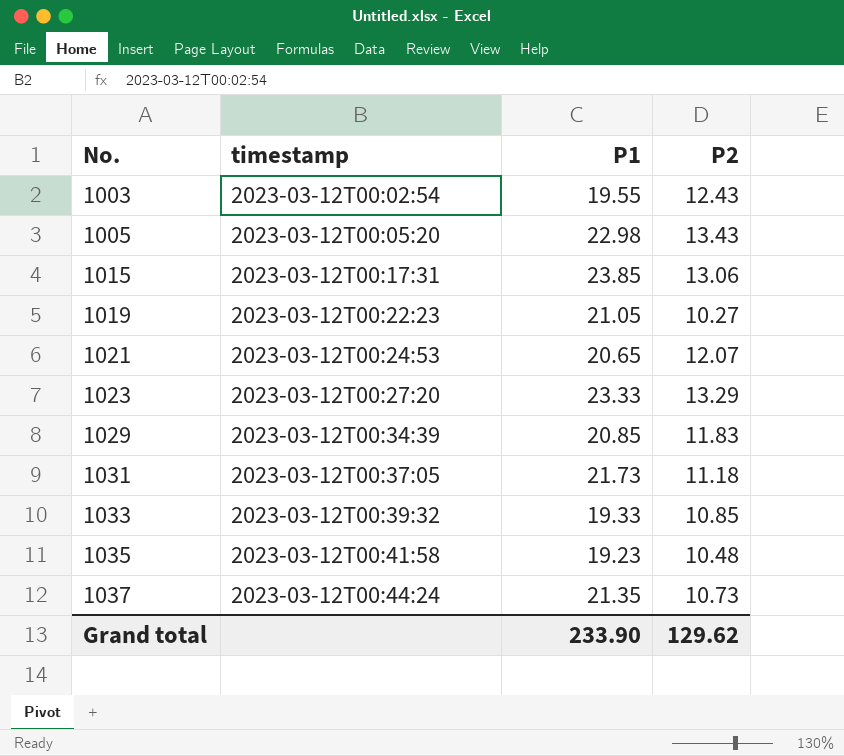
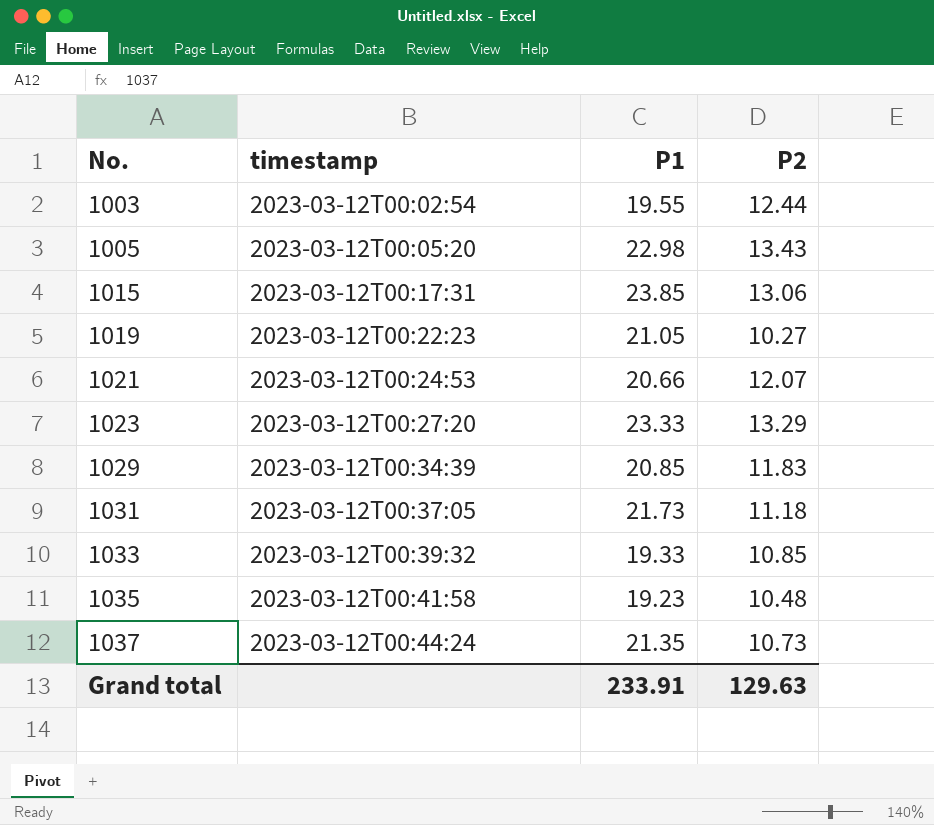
1003 | P2: 12.43 -> 12.44
1021 | P1: 20.65 -> 20.66
Grand total | P1: 233.90 -> 233.91
Grand total | P2: 129.62 -> 129.63

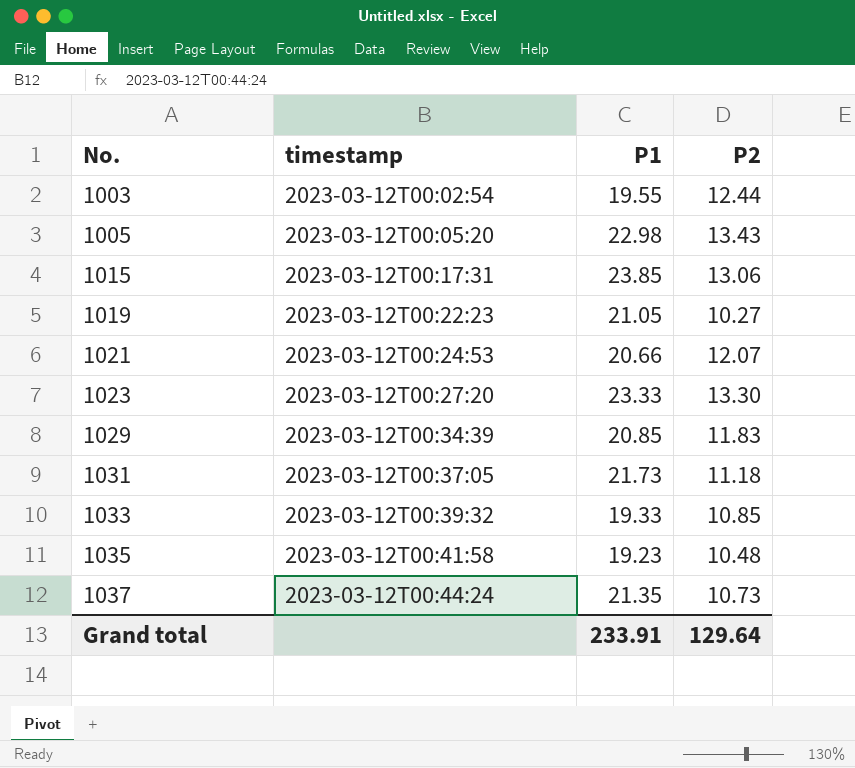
1023 | P2: 13.29 -> 13.30
Grand total | P2: 129.63 -> 129.64

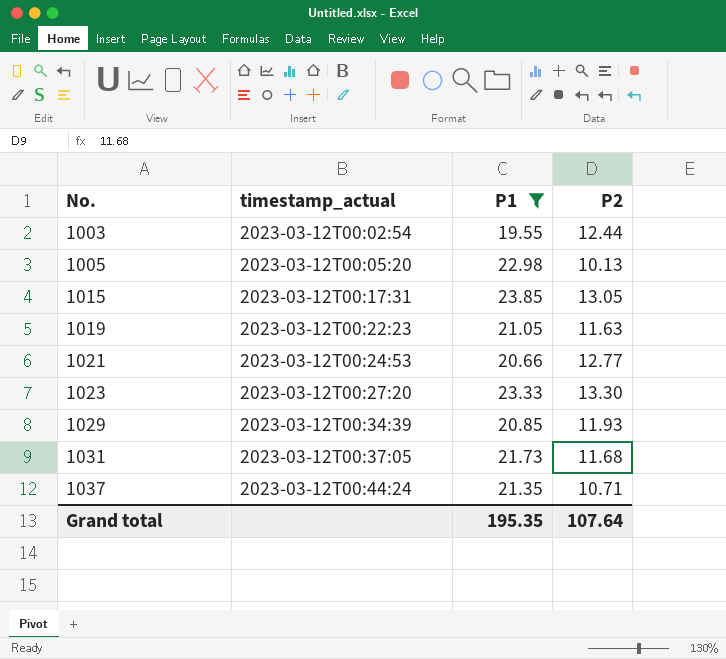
filter: none -> P1 >= 19.55
column name: timestamp -> timestamp_actual
1005 | P2: 13.43 -> 10.13
1015 | P2: 13.06 -> 13.05
1019 | P2: 10.27 -> 11.63
1021 | P2: 12.07 -> 12.77
1029 | P2: 11.83 -> 11.93
1031 | P2: 11.18 -> 11.68
1037 | P2: 10.73 -> 10.71
Grand total | P1: 233.91 -> 195.35
Grand total | P2: 129.64 -> 107.64

